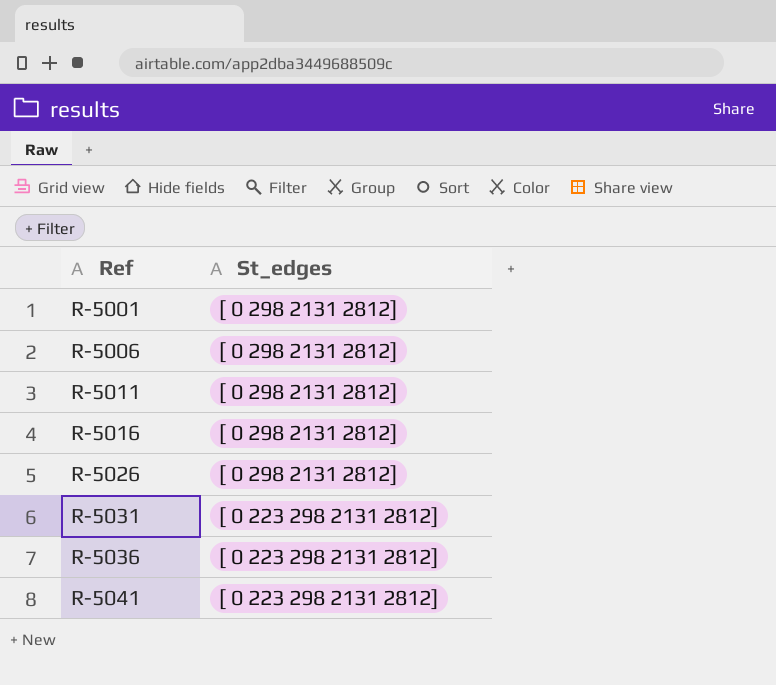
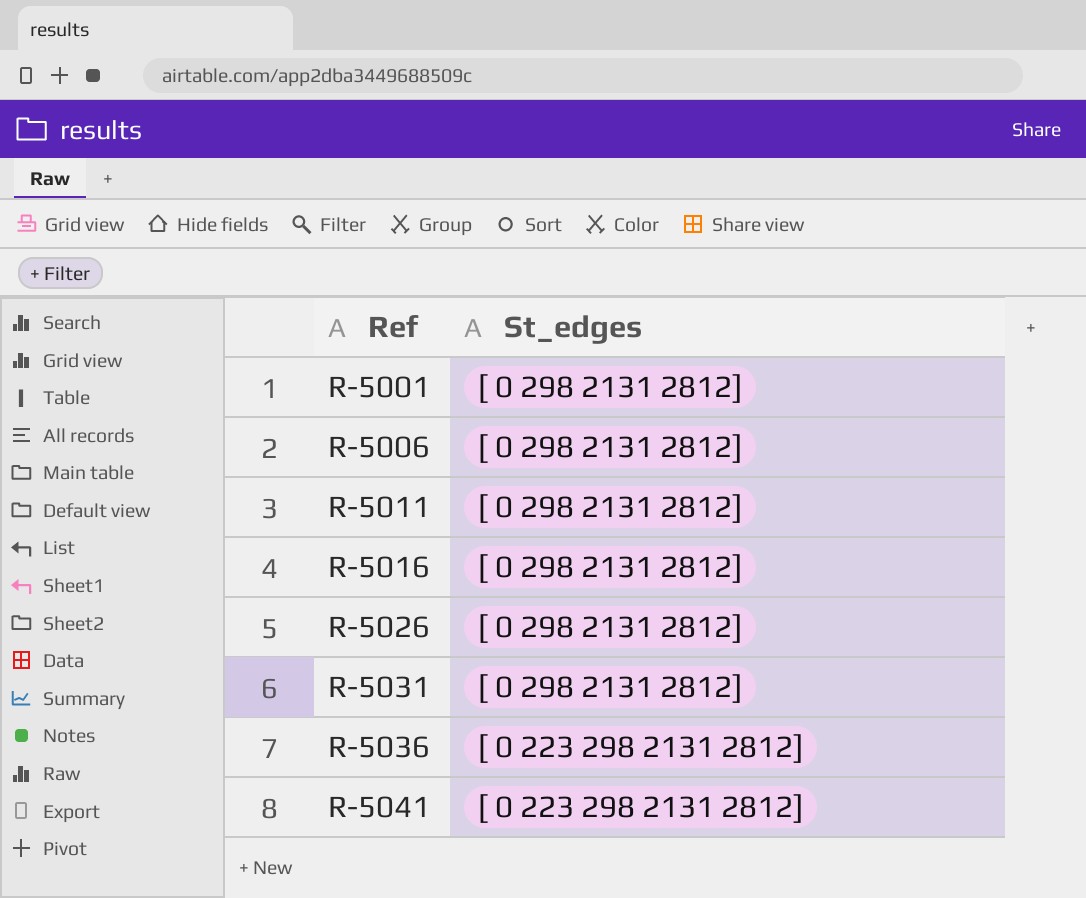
R-5031 | St_edges: [ 0 223 298 2131 2812] -> [ 0 298 2131 2812]

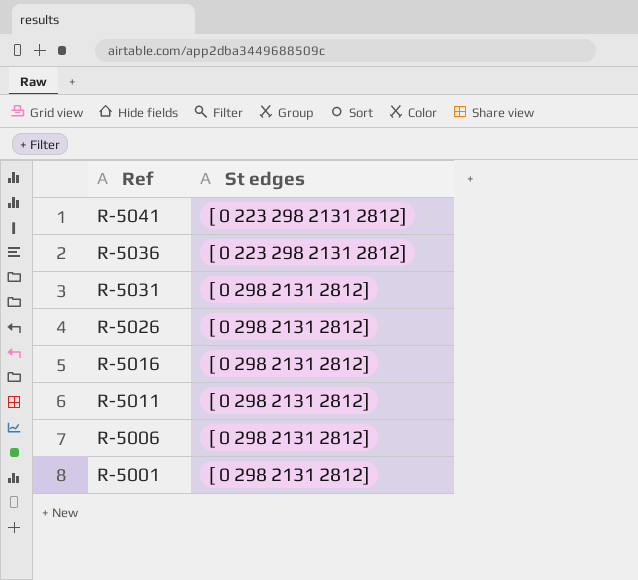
row order: Ref ascending -> Ref descending
column name: St_edges -> St edges

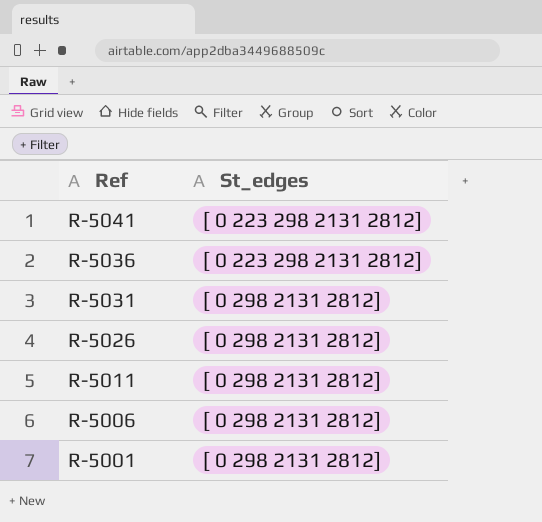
column name: St edges -> St_edges
row R-5016: [ 0 298 2131 2812] -> none

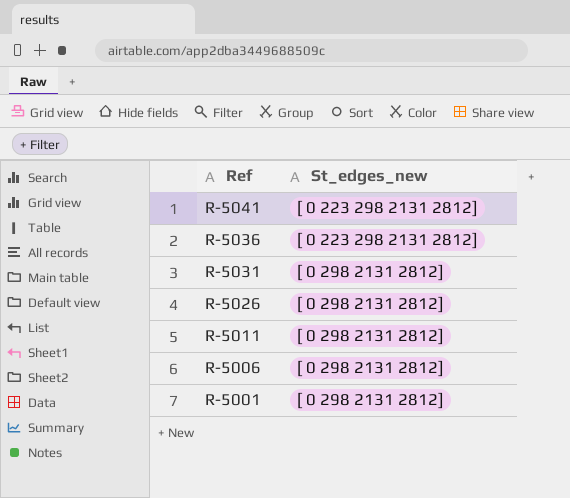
column name: St_edges -> St_edges_new

